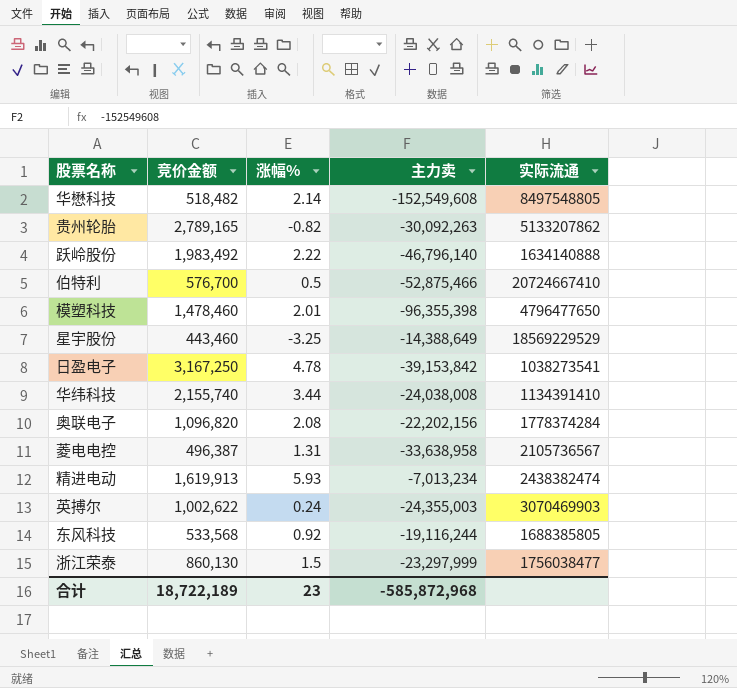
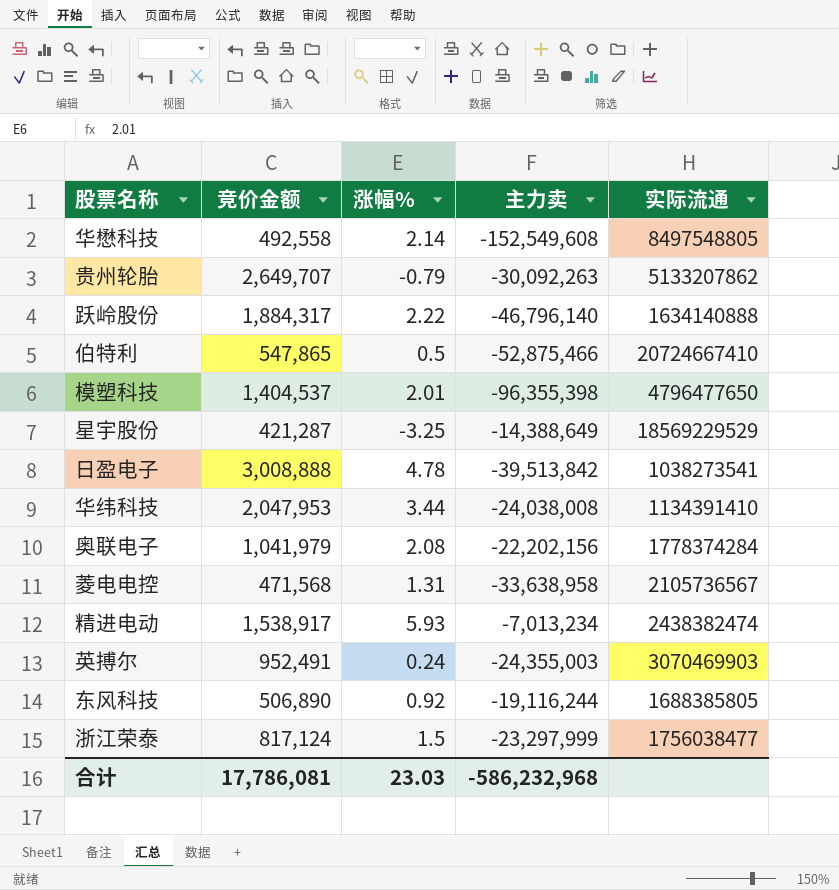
华懋科技 | 竞价金额: 518,482 -> 492,558
贵州轮胎 | 竞价金额: 2,789,165 -> 2,649,707
贵州轮胎 | 涨幅%: -0.82 -> -0.79
跃岭股份 | 竞价金额: 1,983,492 -> 1,884,317
伯特利 | 竞价金额: 576,700 -> 547,865
模塑科技 | 竞价金额: 1,478,460 -> 1,404,537
星宇股份 | 竞价金额: 443,460 -> 421,287
日盈电子 | 竞价金额: 3,167,250 -> 3,008,888
日盈电子 | 主力卖: -39,153,842 -> -39,513,842
华纬科技 | 竞价金额: 2,155,740 -> 2,047,953
奥联电子 | 竞价金额: 1,096,820 -> 1,041,979
菱电电控 | 竞价金额: 496,387 -> 471,568
精进电动 | 竞价金额: 1,619,913 -> 1,538,917
英搏尔 | 竞价金额: 1,002,622 -> 952,491
东风科技 | 竞价金额: 533,568 -> 506,890
浙江荣泰 | 竞价金额: 860,130 -> 817,124
合计 | 竞价金额: 18,722,189 -> 17,786,081
合计 | 涨幅%: 23 -> 23.03
合计 | 主力卖: -585,872,968 -> -586,232,968

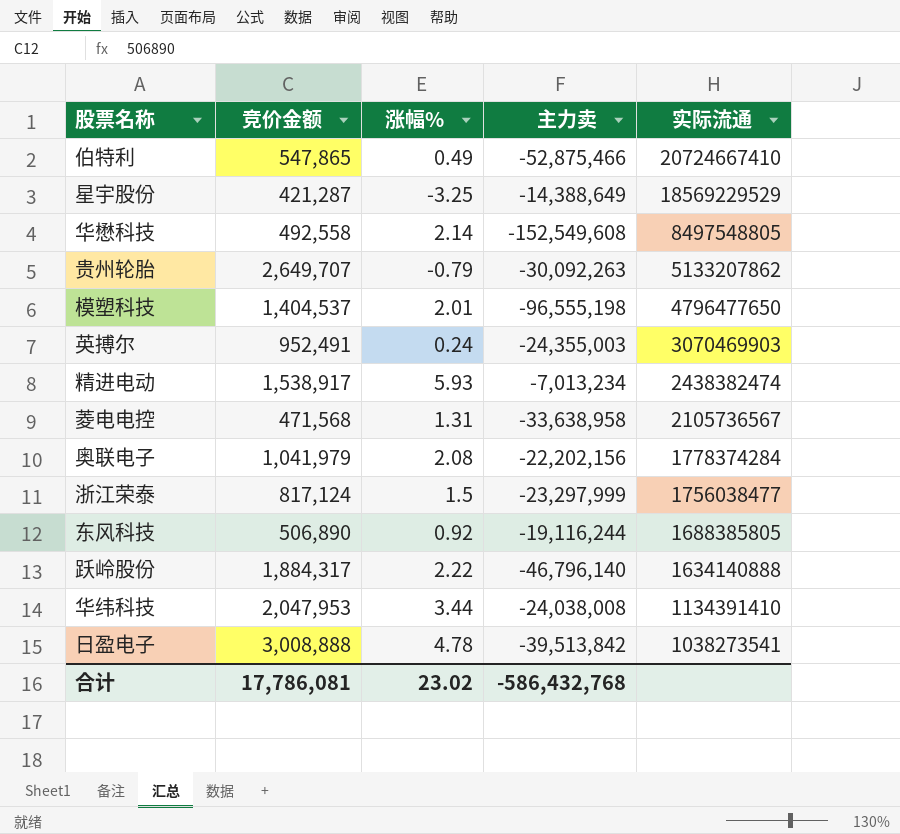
row order: none -> 实际流通 descending
伯特利 | 涨幅%: 0.5 -> 0.49
模塑科技 | 主力卖: -96,355,398 -> -96,555,198
合计 | 涨幅%: 23.03 -> 23.02
合计 | 主力卖: -586,232,968 -> -586,432,768

